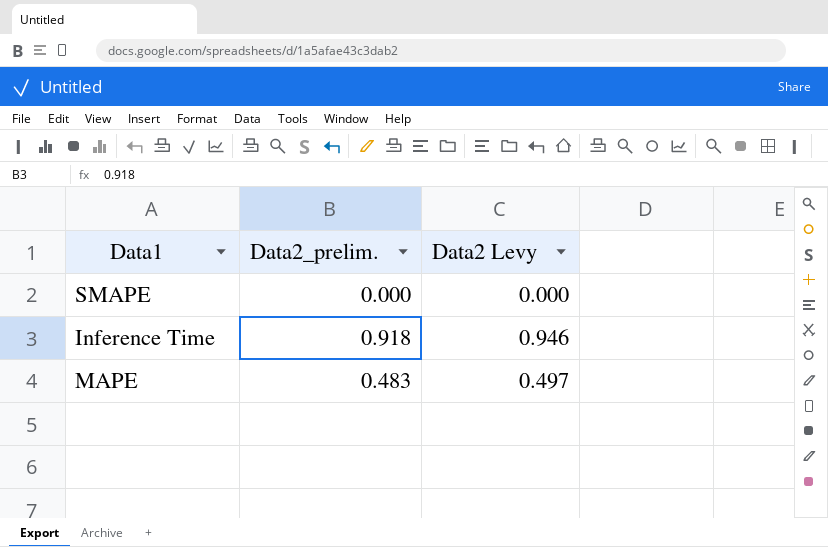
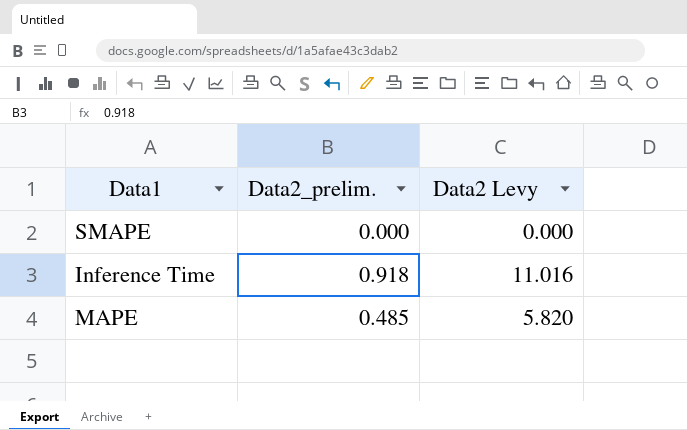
column Data2 Levy | formula: [Data2_prelim.] * 1.03 -> [Data2_prelim.] * 12
MAPE | Data2_prelim.: 0.483 -> 0.485

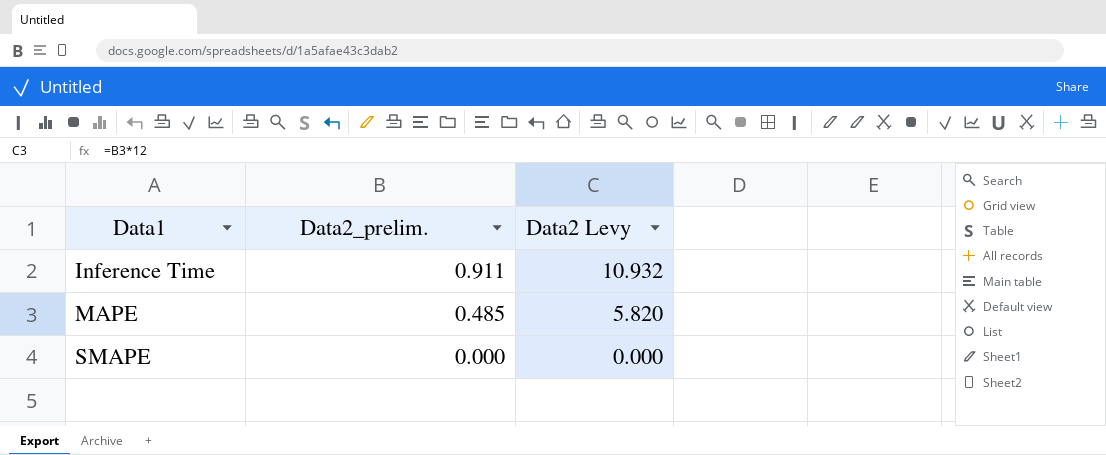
row order: none -> Data1 ascending
Inference Time | Data2_prelim.: 0.918 -> 0.911
Inference Time | Data2 Levy: 11.016 -> 10.932

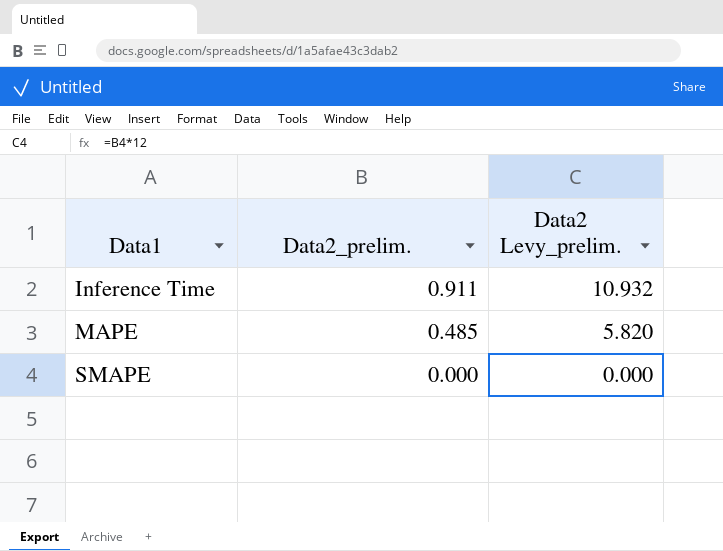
column name: Data2 Levy -> Data2 Levy_prelim.

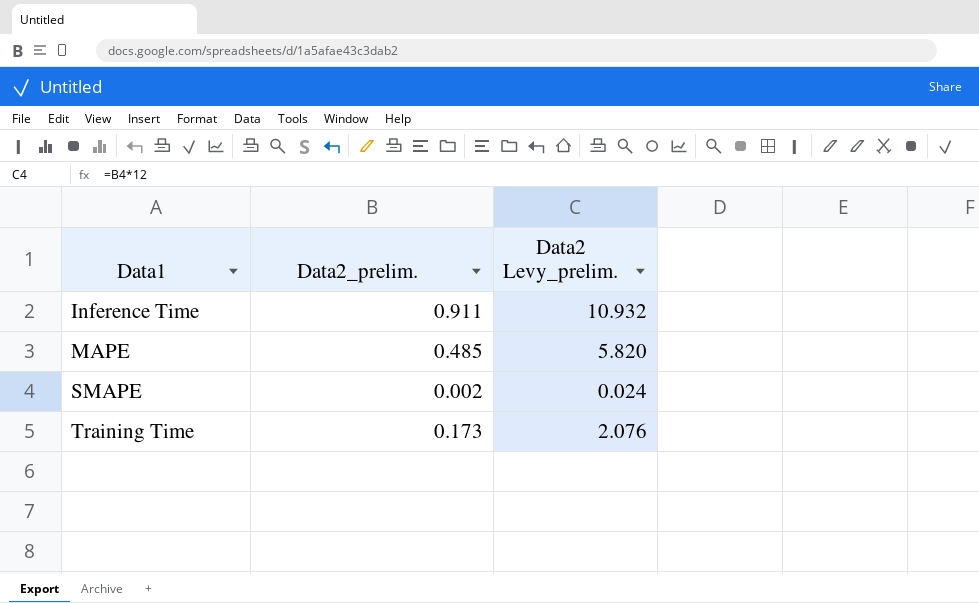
SMAPE | Data2_prelim.: 0.000 -> 0.002
SMAPE | Data2 Levy_prelim.: 0.000 -> 0.024
row Training Time: none -> 0.173 | 2.076

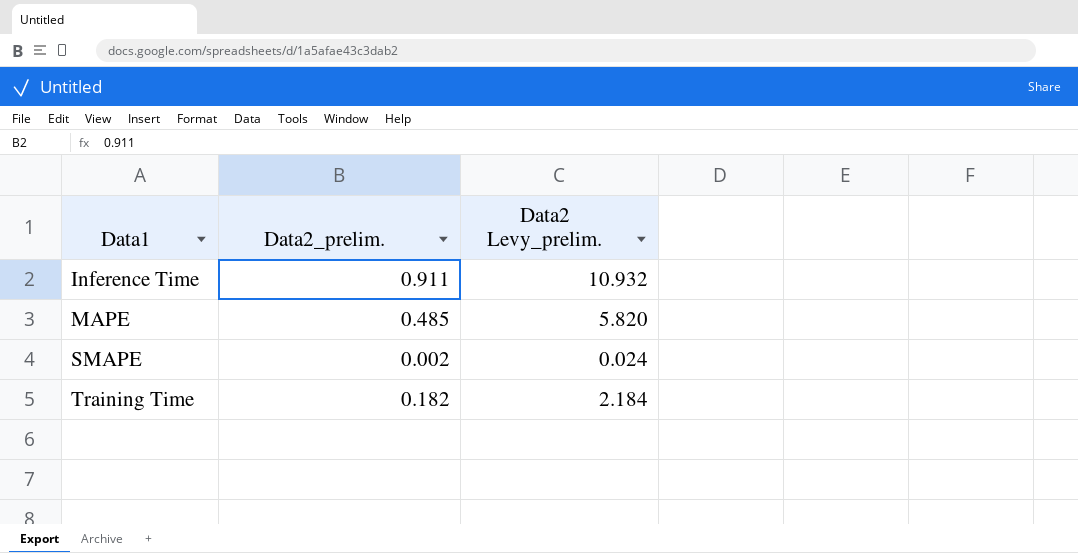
Training Time | Data2_prelim.: 0.173 -> 0.182
Training Time | Data2 Levy_prelim.: 2.076 -> 2.184

